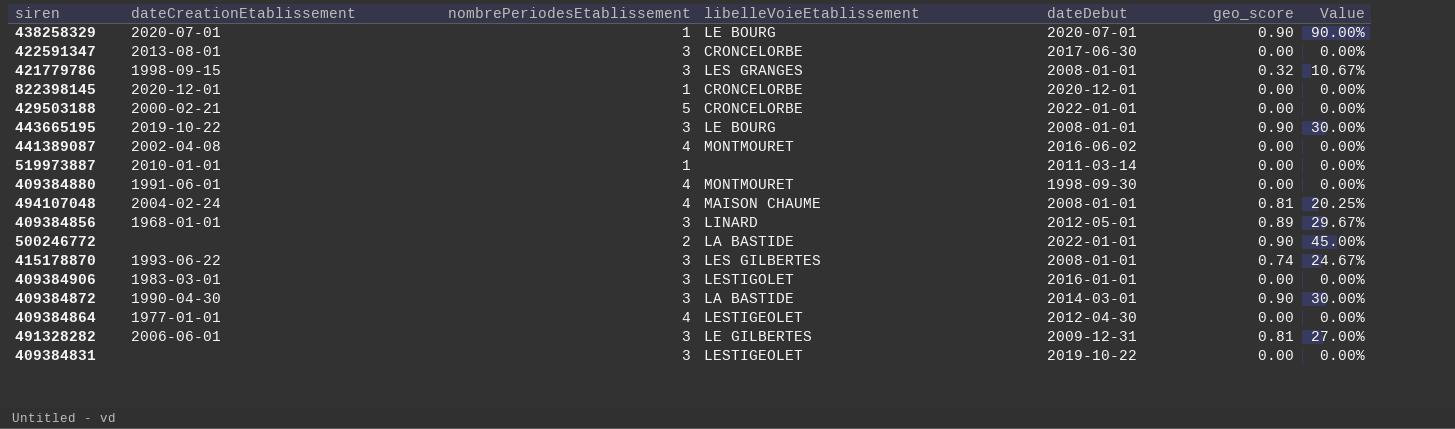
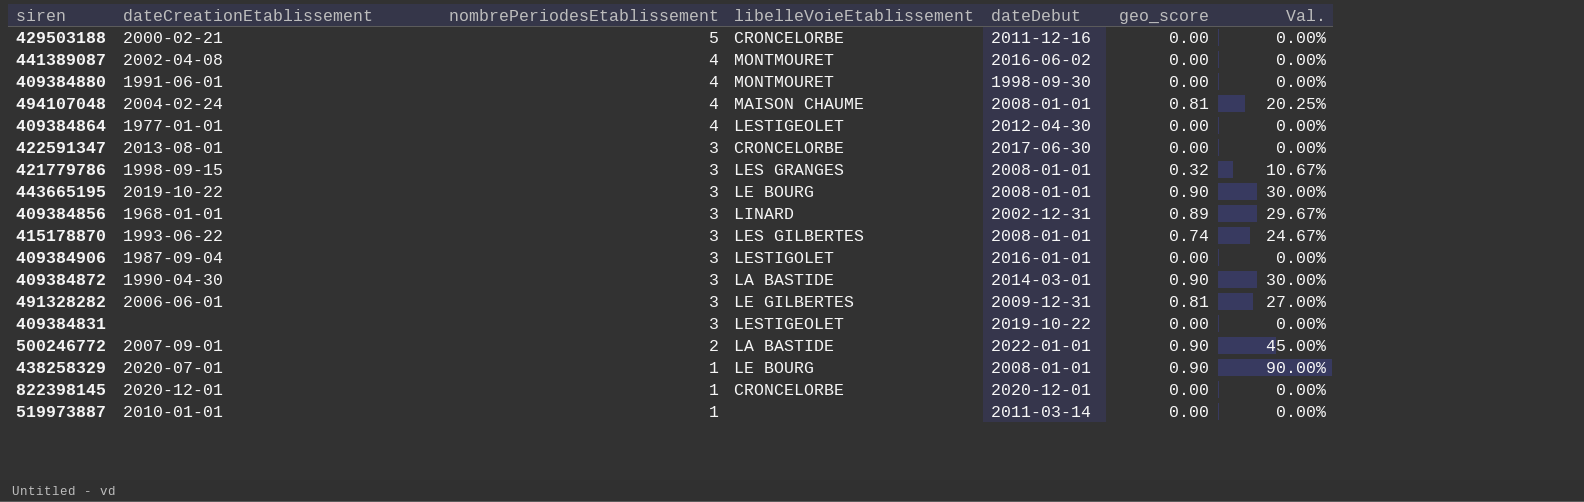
row order: none -> nombrePeriodesEtablissement descending
column name: Value -> Val.
429503188 | dateDebut: 2022-01-01 -> 2011-12-16
409384856 | dateDebut: 2012-05-01 -> 2002-12-31
409384906 | dateCreationEtablissement: 1983-03-01 -> 1987-09-04
500246772 | dateCreationEtablissement: none -> 2007-09-01
438258329 | dateDebut: 2020-07-01 -> 2008-01-01

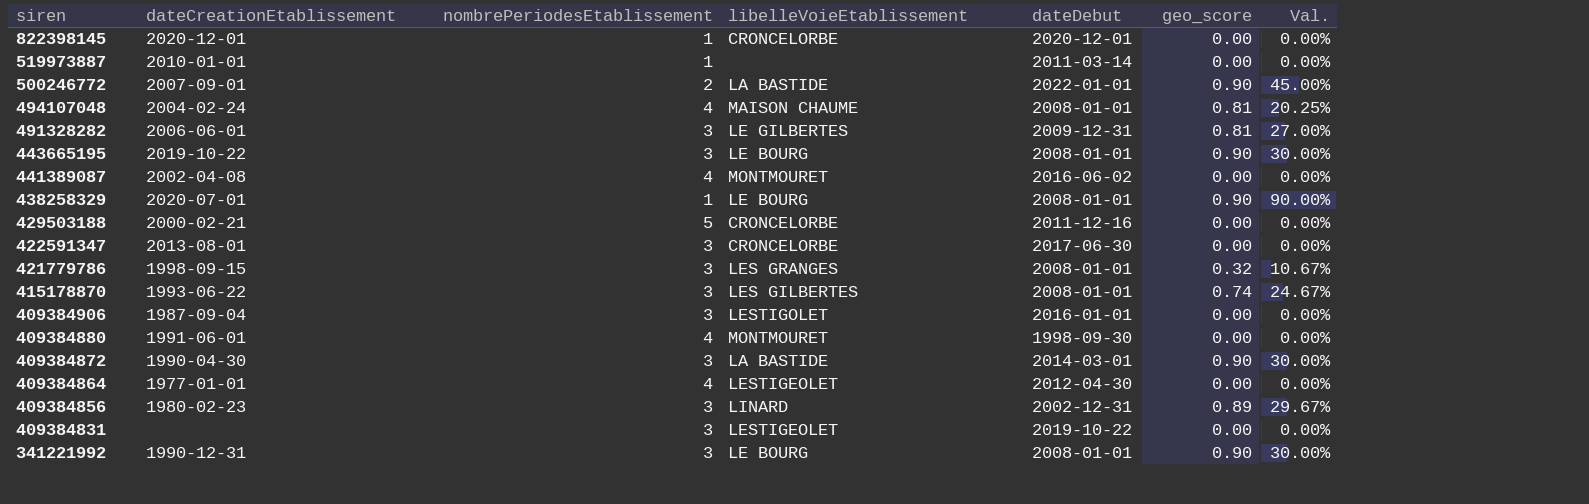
row order: nombrePeriodesEtablissement descending -> siren descending
409384856 | dateCreationEtablissement: 1968-01-01 -> 1980-02-23
row 341221992: none -> 1990-12-31 | 3 | LE BOURG | 2008-01-01 | 0.90 | 30.00%

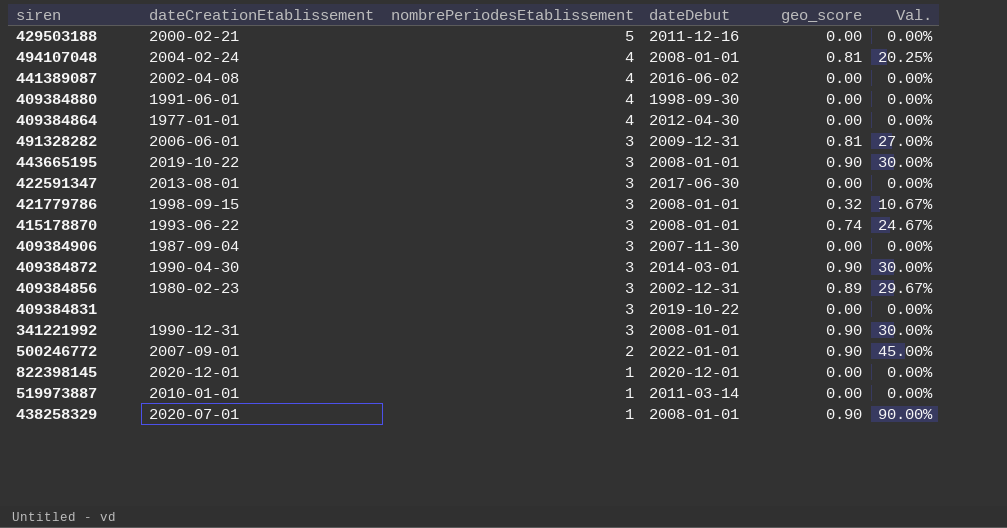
row order: siren descending -> nombrePeriodesEtablissement descending
column libelleVoieEtablissement | position: 4 -> none
409384906 | dateDebut: 2016-01-01 -> 2007-11-30

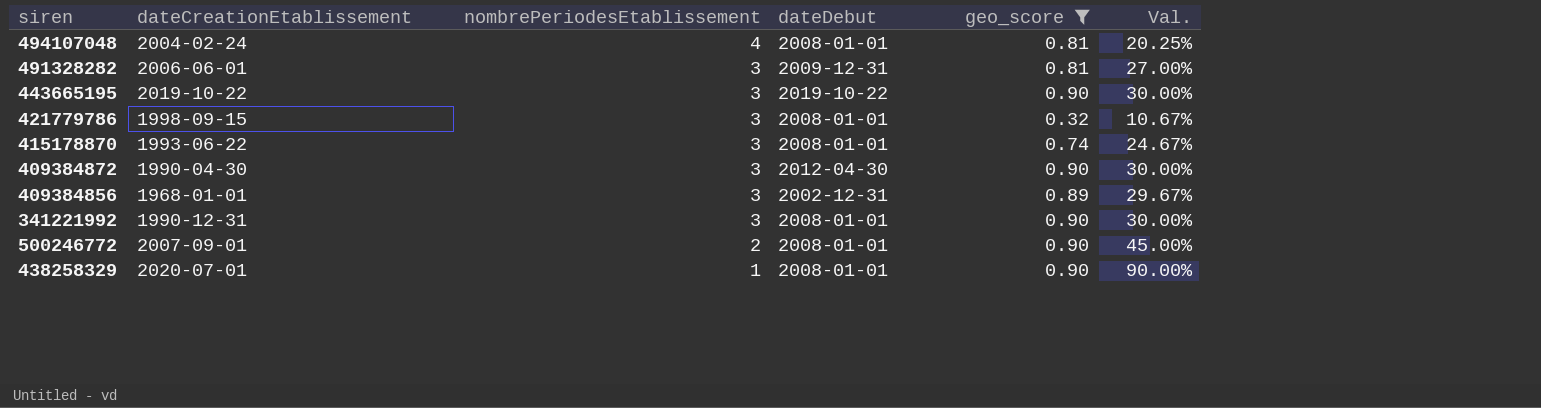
filter: none -> geo_score != 0.00
443665195 | dateDebut: 2008-01-01 -> 2019-10-22
409384872 | dateDebut: 2014-03-01 -> 2012-04-30
409384856 | dateCreationEtablissement: 1980-02-23 -> 1968-01-01
500246772 | dateDebut: 2022-01-01 -> 2008-01-01

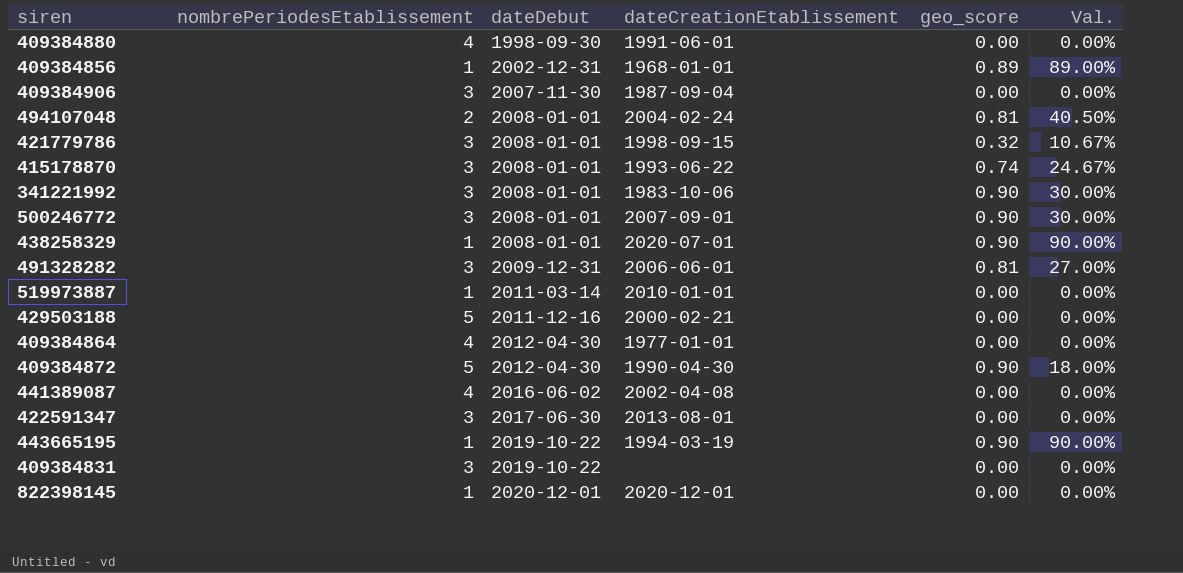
filter: geo_score != 0.00 -> none
row order: nombrePeriodesEtablissement descending -> dateDebut ascending
column dateCreationEtablissement | position: 2 -> 4
409384856 | nombrePeriodesEtablissement: 3 -> 1
409384856 | Val.: 29.67% -> 89.00%
494107048 | nombrePeriodesEtablissement: 4 -> 2
494107048 | Val.: 20.25% -> 40.50%
341221992 | dateCreationEtablissement: 1990-12-31 -> 1983-10-06
500246772 | nombrePeriodesEtablissement: 2 -> 3
500246772 | Val.: 45.00% -> 30.00%
409384872 | nombrePeriodesEtablissement: 3 -> 5
409384872 | Val.: 30.00% -> 18.00%
443665195 | nombrePeriodesEtablissement: 3 -> 1
443665195 | dateCreationEtablissement: 2019-10-22 -> 1994-03-19
443665195 | Val.: 30.00% -> 90.00%

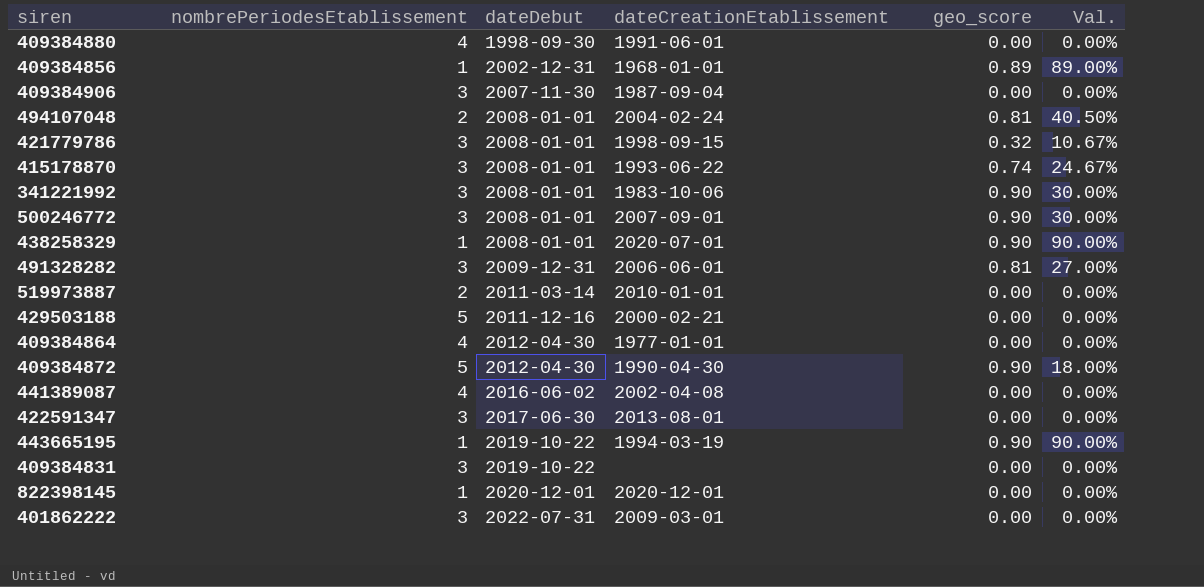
519973887 | nombrePeriodesEtablissement: 1 -> 2
row 401862222: none -> 3 | 2022-07-31 | 2009-03-01 | 0.00 | 0.00%

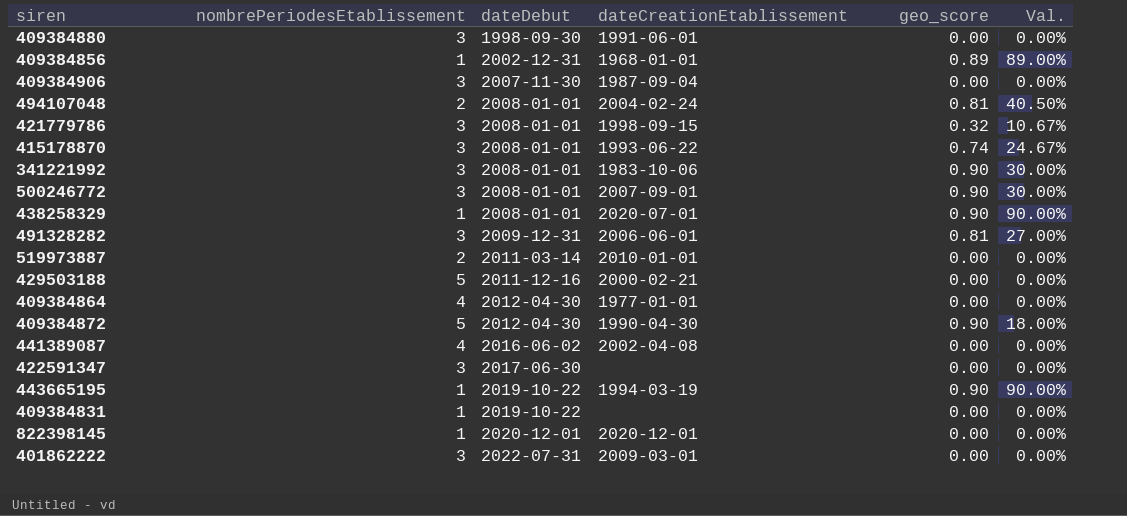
409384880 | nombrePeriodesEtablissement: 4 -> 3
422591347 | dateCreationEtablissement: 2013-08-01 -> none
409384831 | nombrePeriodesEtablissement: 3 -> 1

